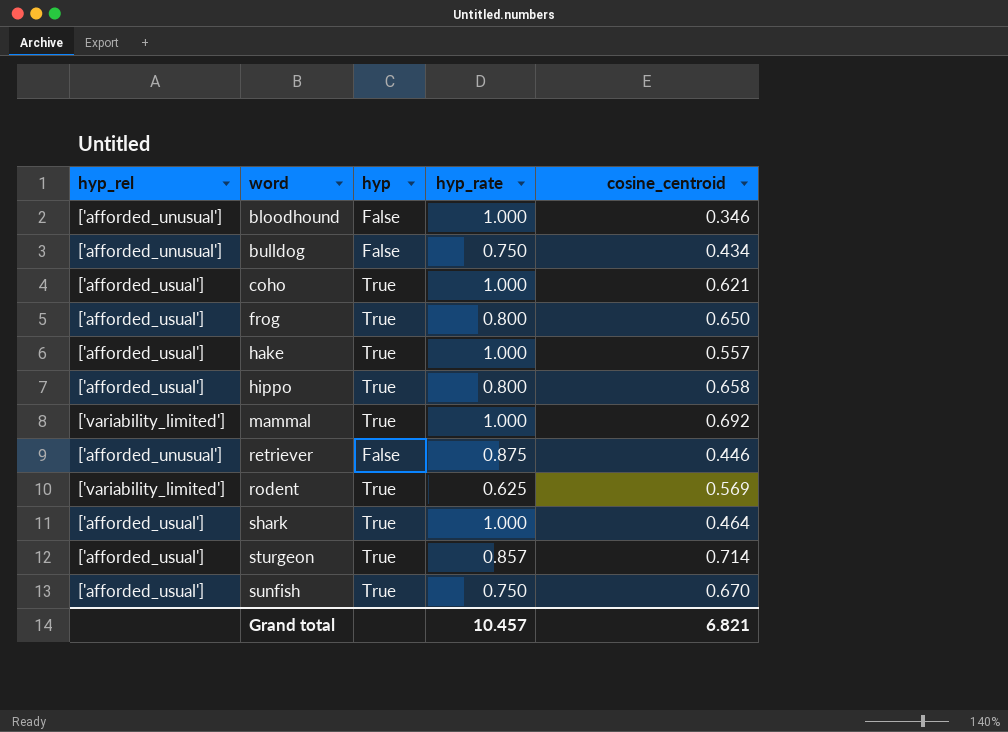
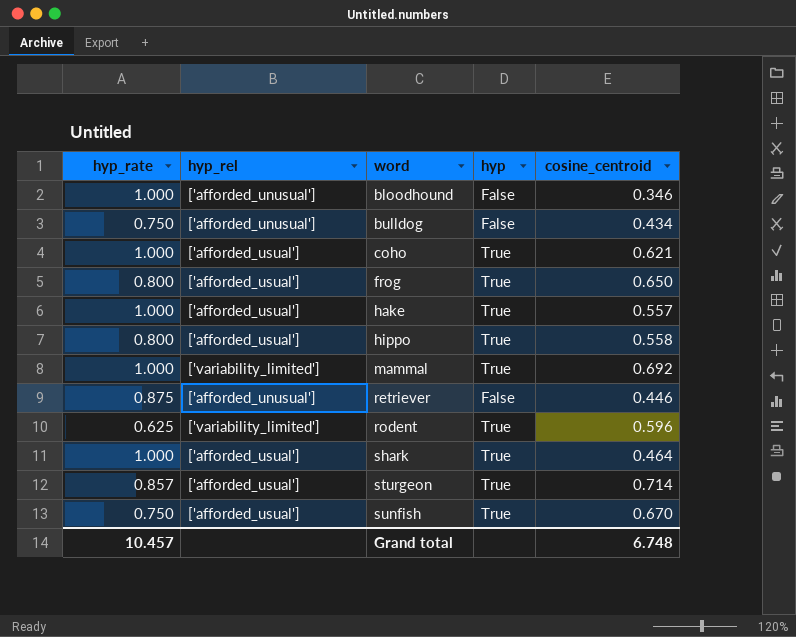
column hyp_rate | position: 4 -> 1
hippo | cosine_centroid: 0.658 -> 0.558
rodent | cosine_centroid: 0.569 -> 0.596
Grand total | cosine_centroid: 6.821 -> 6.748

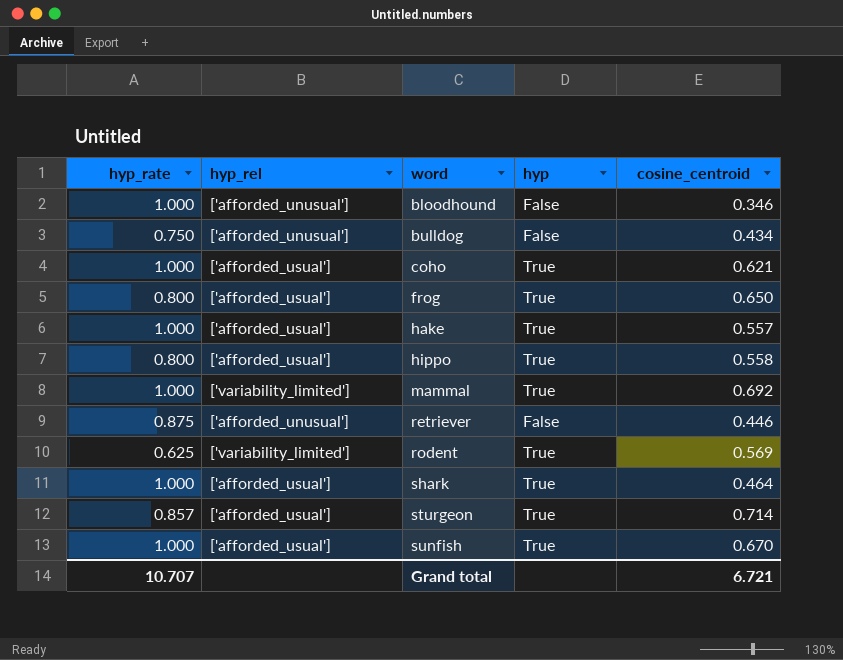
rodent | cosine_centroid: 0.596 -> 0.569
sunfish | hyp_rate: 0.750 -> 1.000
Grand total | hyp_rate: 10.457 -> 10.707
Grand total | cosine_centroid: 6.748 -> 6.721

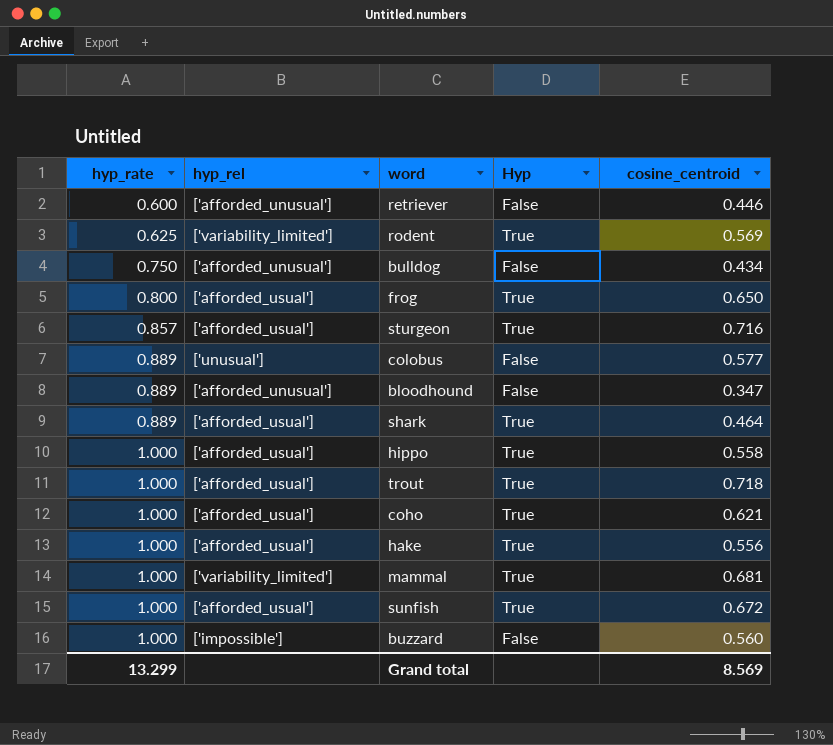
row order: word ascending -> hyp_rate ascending
column name: hyp -> Hyp
retriever | hyp_rate: 0.875 -> 0.600
sturgeon | cosine_centroid: 0.714 -> 0.716
row colobus: none -> 0.889 | ['unusual'] | False | 0.577
bloodhound | hyp_rate: 1.000 -> 0.889
bloodhound | cosine_centroid: 0.346 -> 0.347
shark | hyp_rate: 1.000 -> 0.889
hippo | hyp_rate: 0.800 -> 1.000
row trout: none -> 1.000 | ['afforded_usual'] | True | 0.718
hake | cosine_centroid: 0.557 -> 0.556
mammal | cosine_centroid: 0.692 -> 0.681
sunfish | cosine_centroid: 0.670 -> 0.672
row buzzard: none -> 1.000 | ['impossible'] | False | 0.560
Grand total | hyp_rate: 10.707 -> 13.299
Grand total | cosine_centroid: 6.721 -> 8.569

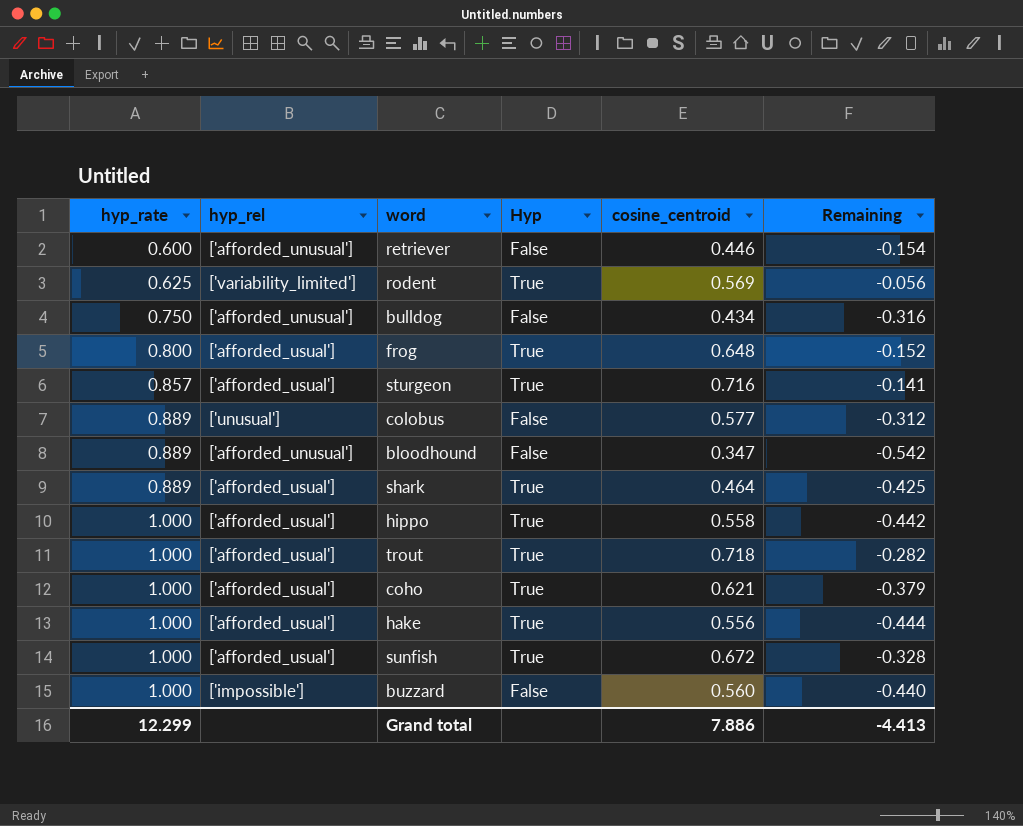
column Remaining | formula: none -> [cosine_centroid] - [hyp_rate]
row mammal: 1.000 | ['variability_limited'] | True | 0.681 -> none
frog | cosine_centroid: 0.650 -> 0.648
Grand total | hyp_rate: 13.299 -> 12.299
Grand total | cosine_centroid: 8.569 -> 7.886

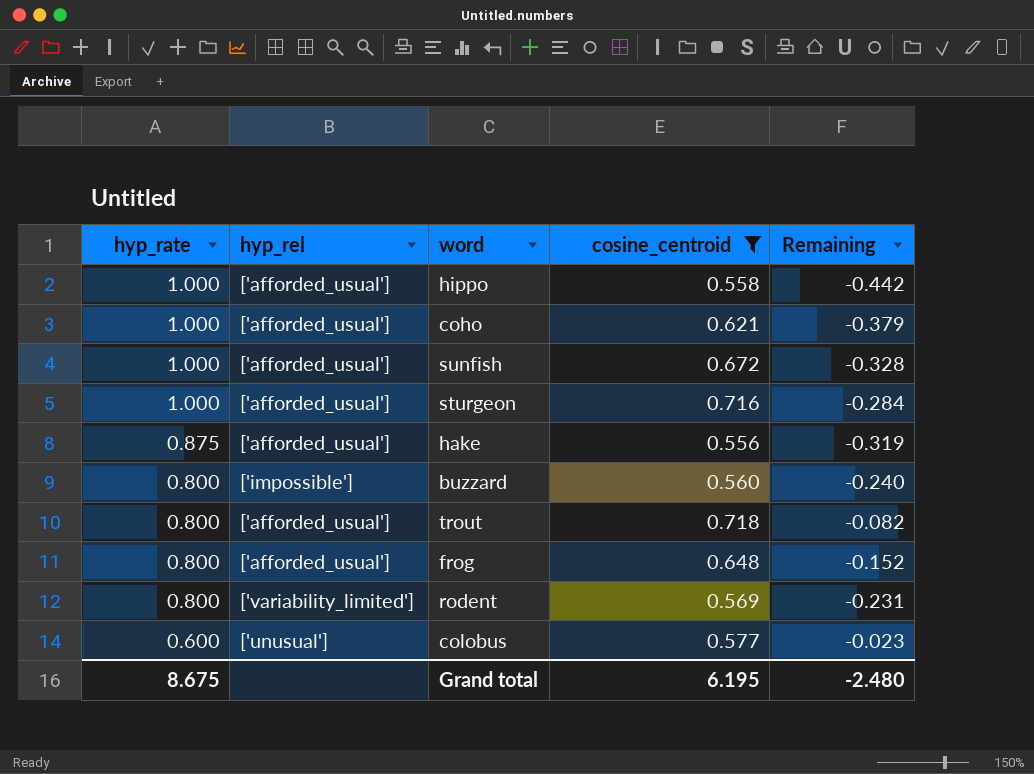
filter: none -> cosine_centroid >= 0.556
row order: hyp_rate ascending -> hyp_rate descending
column Hyp | position: 4 -> none
sturgeon | hyp_rate: 0.857 -> 1.000
sturgeon | Remaining: -0.141 -> -0.284
hake | hyp_rate: 1.000 -> 0.875
hake | Remaining: -0.444 -> -0.319
buzzard | hyp_rate: 1.000 -> 0.800
buzzard | Remaining: -0.440 -> -0.240
trout | hyp_rate: 1.000 -> 0.800
trout | Remaining: -0.282 -> -0.082
rodent | hyp_rate: 0.625 -> 0.800
rodent | Remaining: -0.056 -> -0.231
colobus | hyp_rate: 0.889 -> 0.600
colobus | Remaining: -0.312 -> -0.023
Grand total | hyp_rate: 12.299 -> 8.675
Grand total | cosine_centroid: 7.886 -> 6.195
Grand total | Remaining: -4.413 -> -2.480

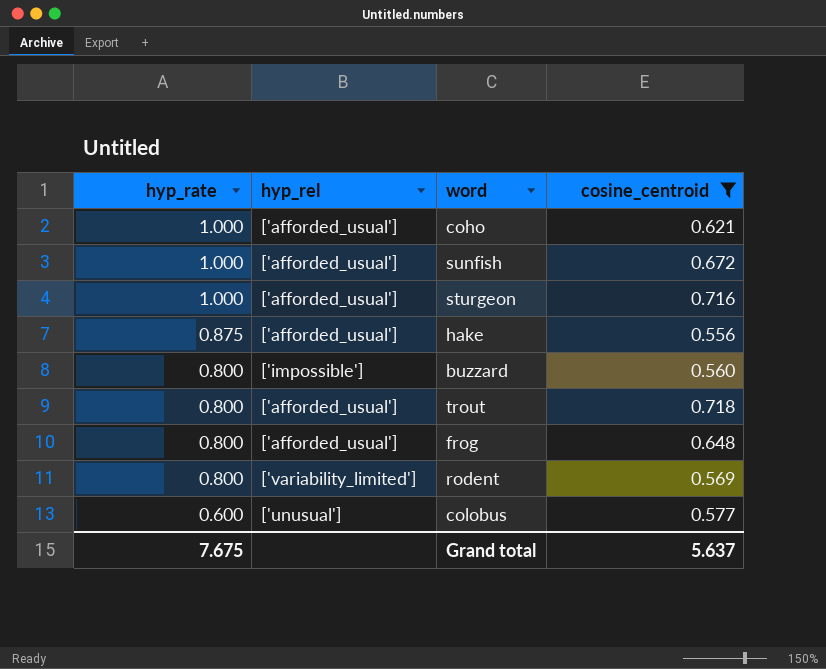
column Remaining | formula: [cosine_centroid] - [hyp_rate] -> none
row hippo: 1.000 | ['afforded_usual'] | 0.558 | -0.442 -> none
Grand total | hyp_rate: 8.675 -> 7.675
Grand total | cosine_centroid: 6.195 -> 5.637

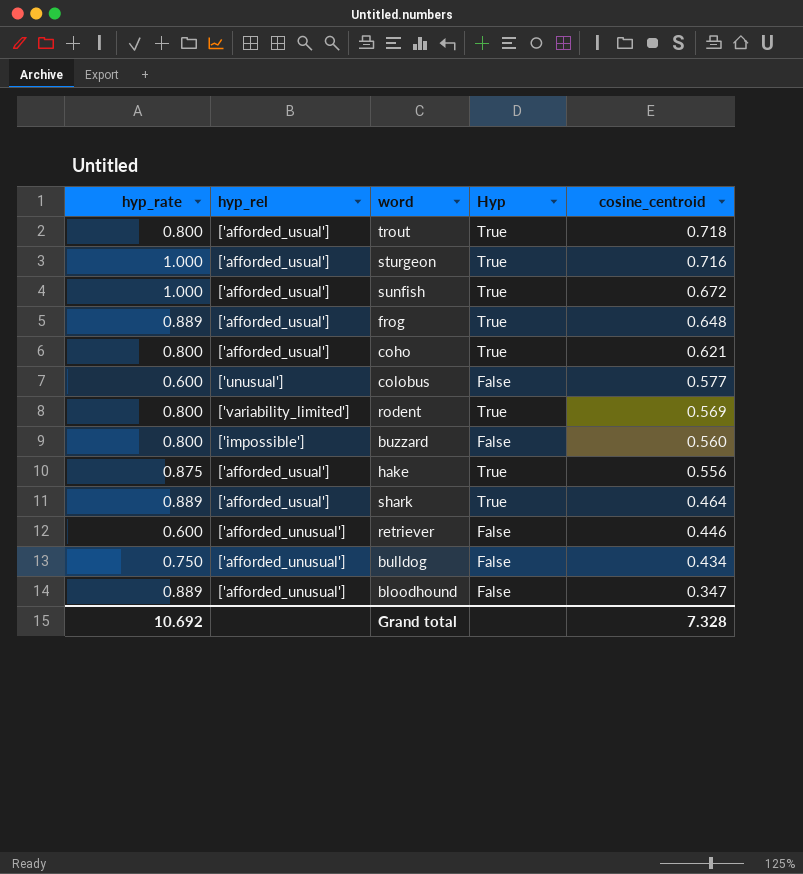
filter: cosine_centroid >= 0.556 -> none
row order: hyp_rate descending -> cosine_centroid descending
column Hyp | position: none -> 4
frog | hyp_rate: 0.800 -> 0.889
coho | hyp_rate: 1.000 -> 0.800
Grand total | hyp_rate: 7.675 -> 10.692
Grand total | cosine_centroid: 5.637 -> 7.328

